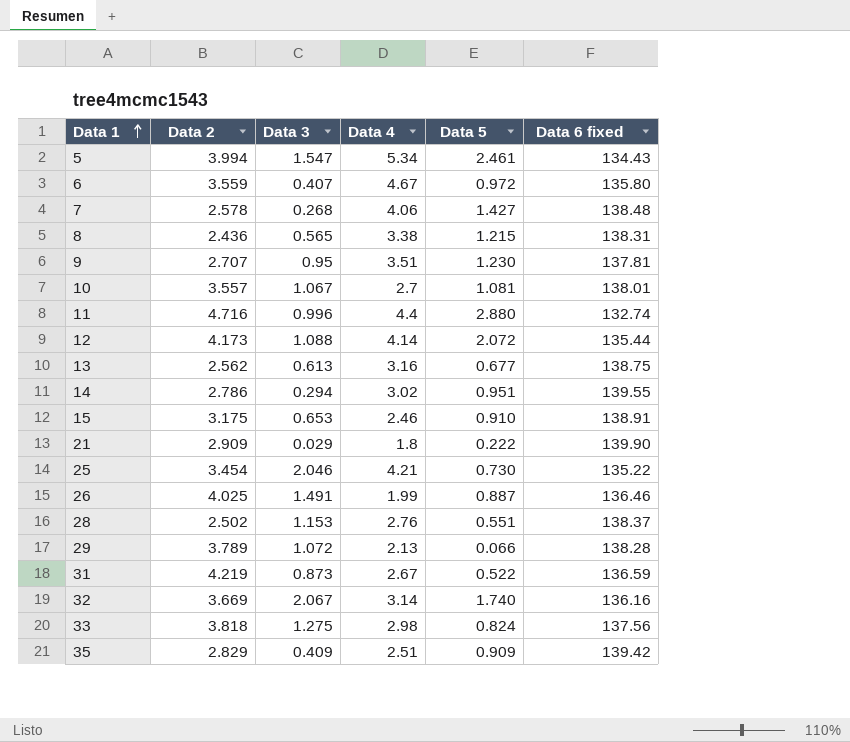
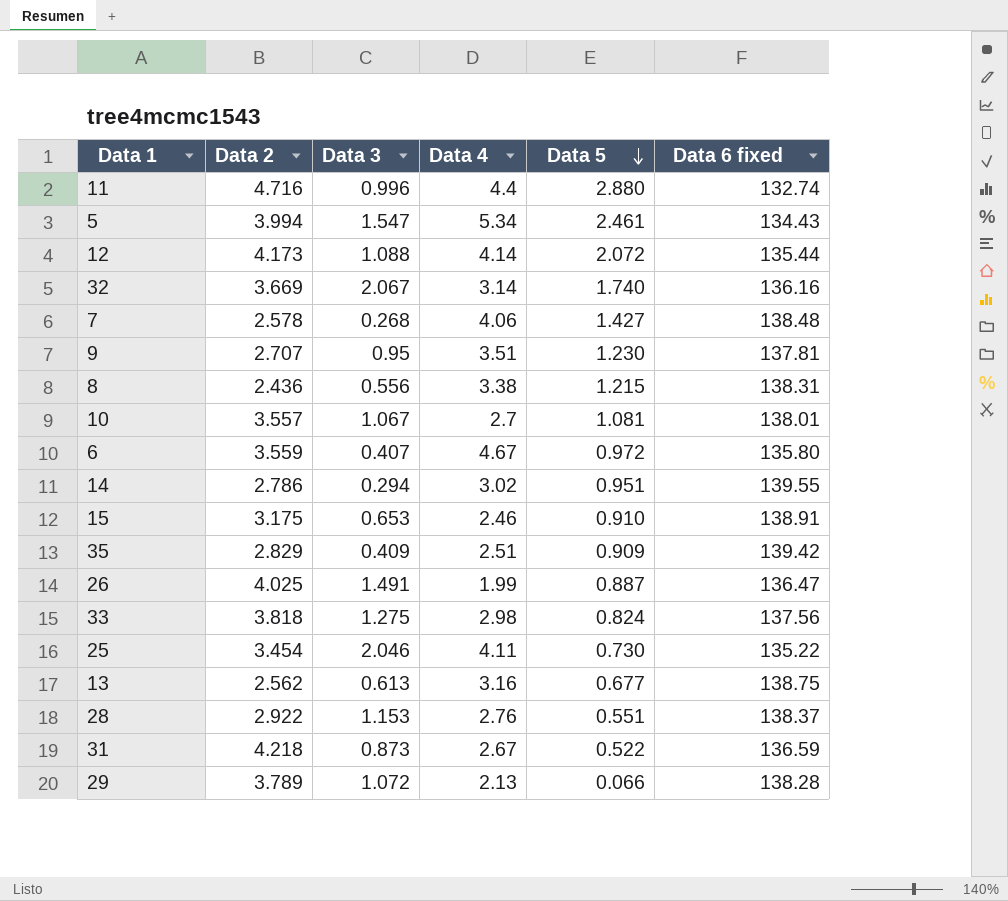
row order: Data 1 ascending -> Data 5 descending
row 21: 2.909 | 0.029 | 1.8 | 0.222 | 139.90 -> none
8 | Data 3: 0.565 -> 0.556
26 | Data 6 fixed: 136.46 -> 136.47
25 | Data 4: 4.21 -> 4.11
28 | Data 2: 2.502 -> 2.922
31 | Data 2: 4.219 -> 4.218

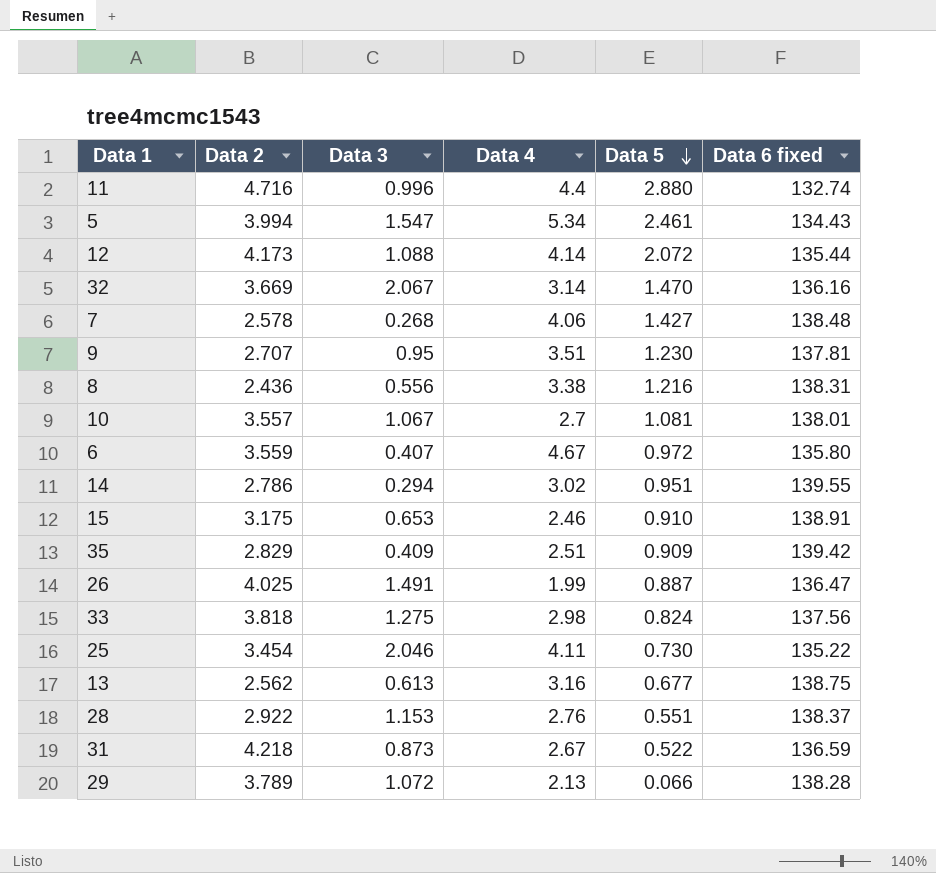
32 | Data 5: 1.740 -> 1.470
8 | Data 5: 1.215 -> 1.216

